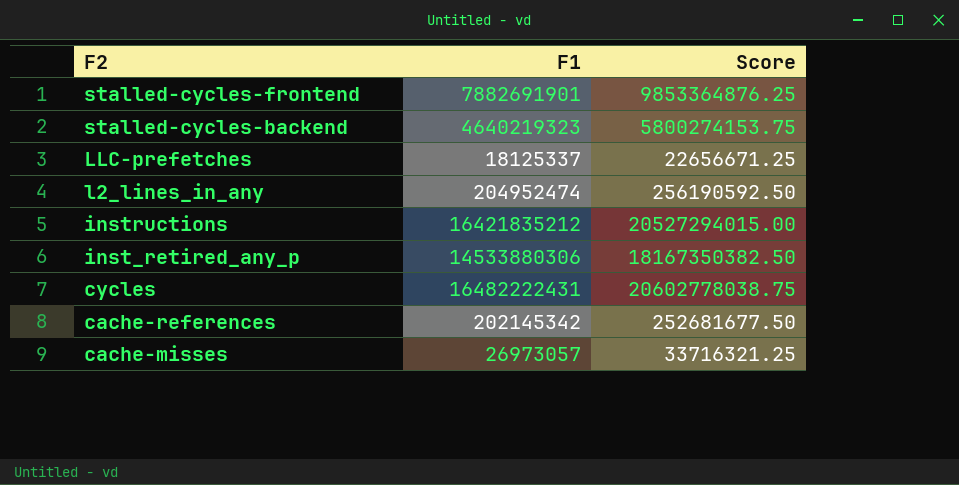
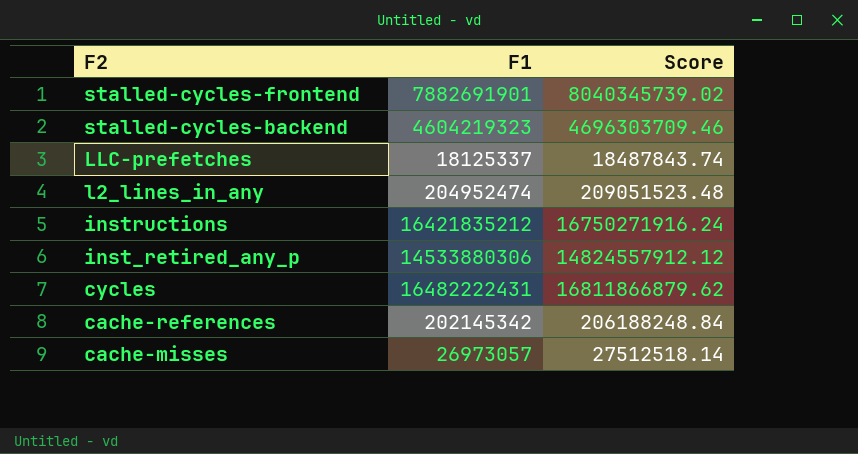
column Score | formula: [F1] * 1.25 -> [F1] * 1.02
stalled-cycles-backend | F1: 4640219323 -> 4604219323

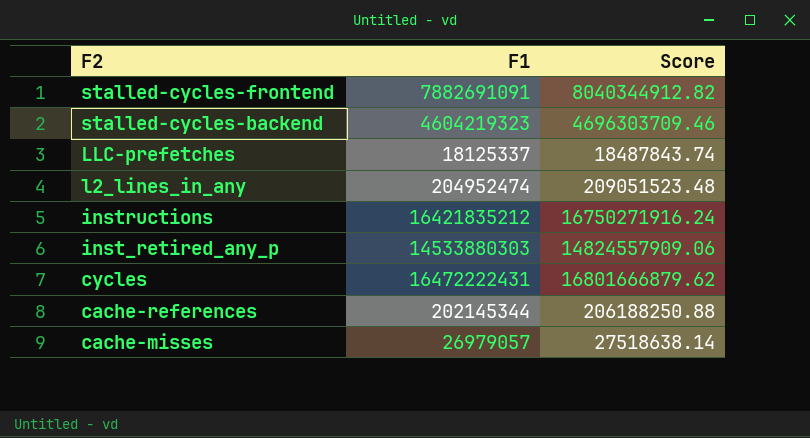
stalled-cycles-frontend | F1: 7882691901 -> 7882691091
stalled-cycles-frontend | Score: 8040345739.02 -> 8040344912.82
inst_retired_any_p | F1: 14533880306 -> 14533880303
inst_retired_any_p | Score: 14824557912.12 -> 14824557909.06
cycles | F1: 16482222431 -> 16472222431
cycles | Score: 16811866879.62 -> 16801666879.62
cache-references | F1: 202145342 -> 202145344
cache-references | Score: 206188248.84 -> 206188250.88
cache-misses | F1: 26973057 -> 26979057
cache-misses | Score: 27512518.14 -> 27518638.14

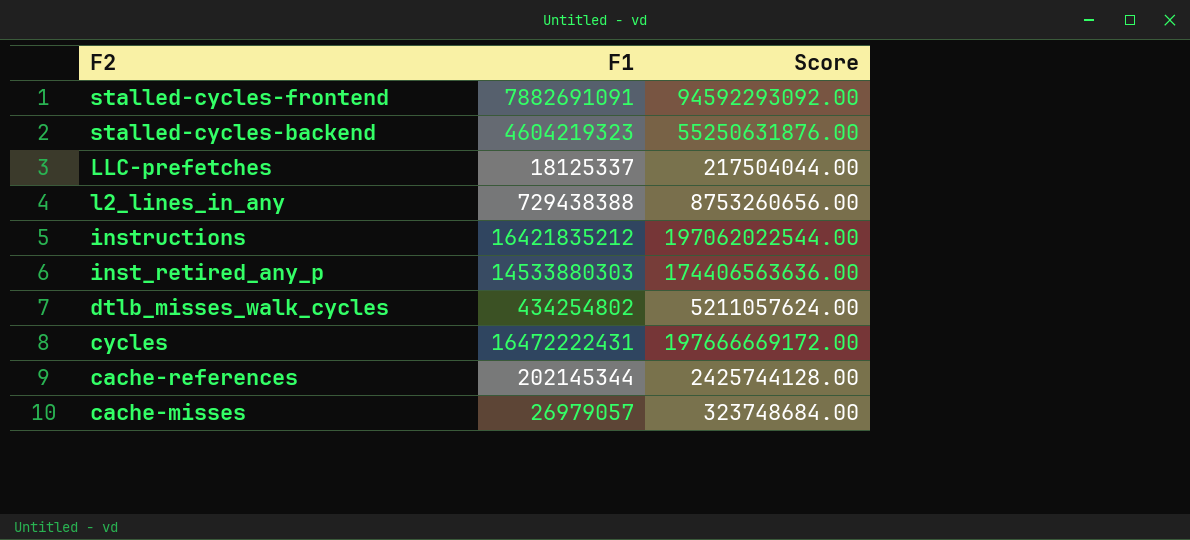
column Score | formula: [F1] * 1.02 -> [F1] * 12
l2_lines_in_any | F1: 204952474 -> 729438388
row dtlb_misses_walk_cycles: none -> 434254802 | 5211057624.00

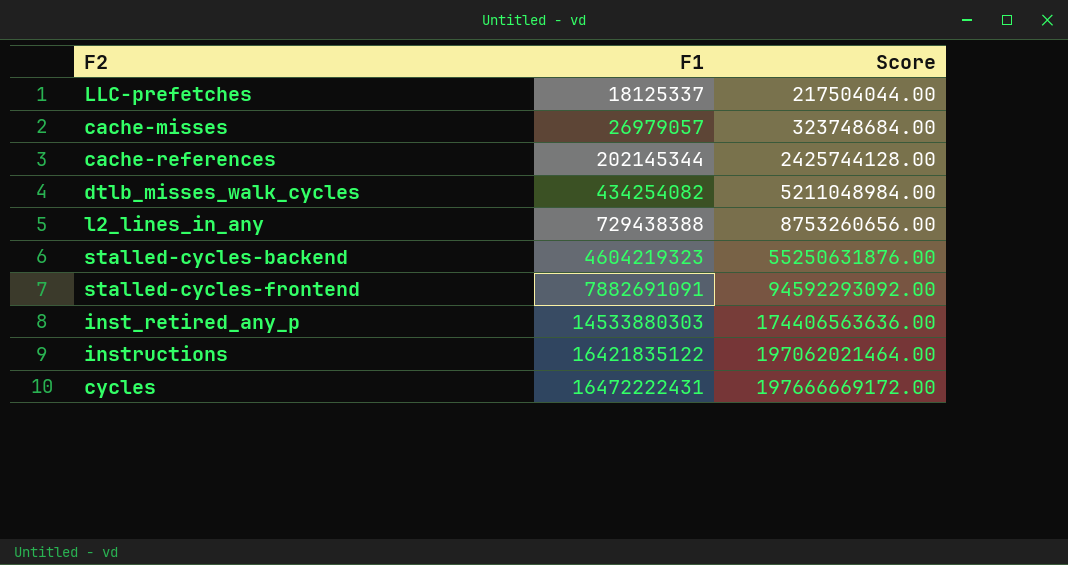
row order: F2 descending -> F1 ascending
dtlb_misses_walk_cycles | F1: 434254802 -> 434254082
dtlb_misses_walk_cycles | Score: 5211057624.00 -> 5211048984.00
instructions | F1: 16421835212 -> 16421835122
instructions | Score: 197062022544.00 -> 197062021464.00

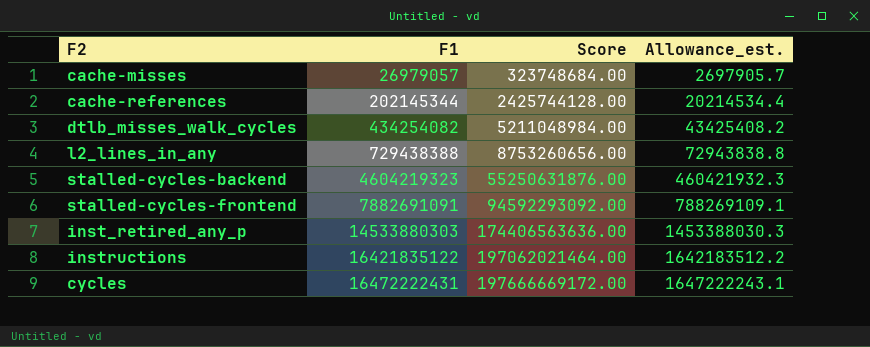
column Allowance_est. | formula: none -> [F1] * 0.1
row LLC-prefetches: 18125337 | 217504044.00 -> none

